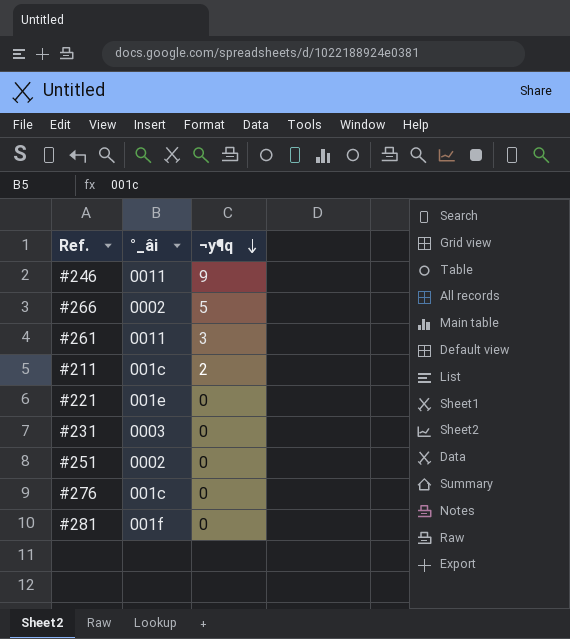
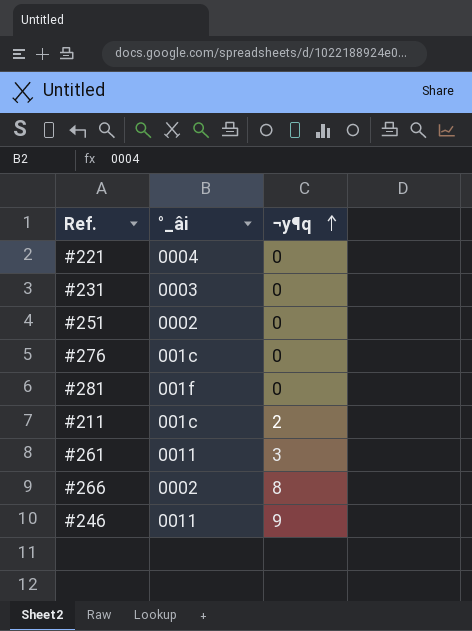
row order: ¬y¶q descending -> ¬y¶q ascending
#221 | °_âi: 001e -> 0004
#266 | ¬y¶q: 5 -> 8

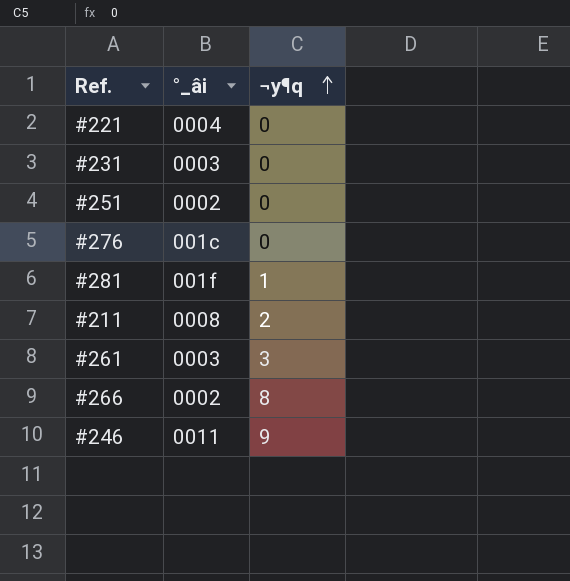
#281 | ¬y¶q: 0 -> 1
#211 | °_âi: 001c -> 0008
#261 | °_âi: 0011 -> 0003

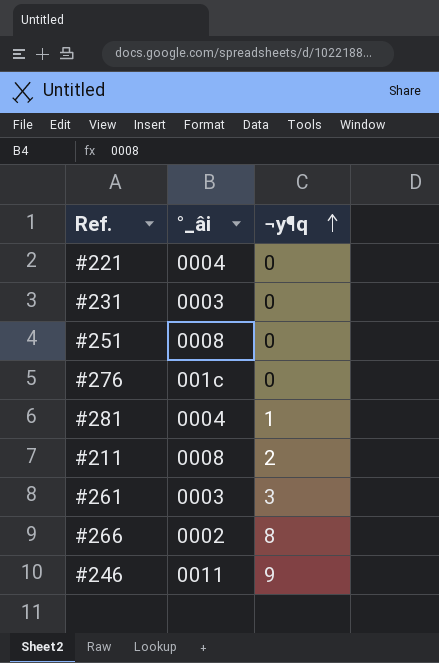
#251 | °_âi: 0002 -> 0008
#281 | °_âi: 001f -> 0004

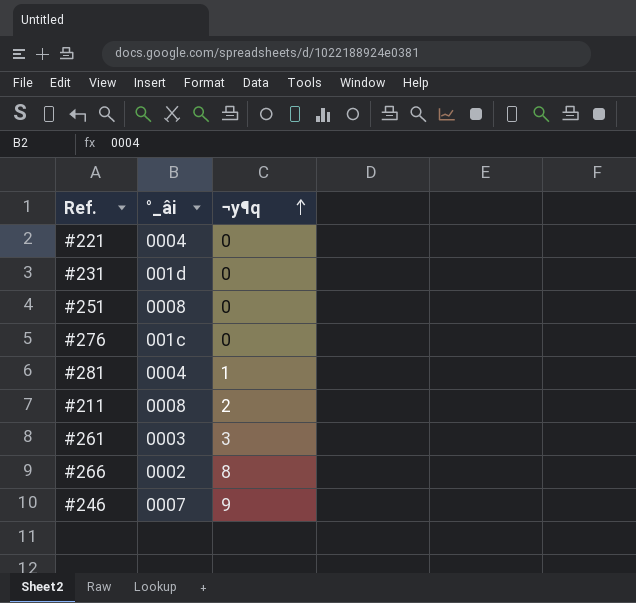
#231 | °_âi: 0003 -> 001d
#246 | °_âi: 0011 -> 0007

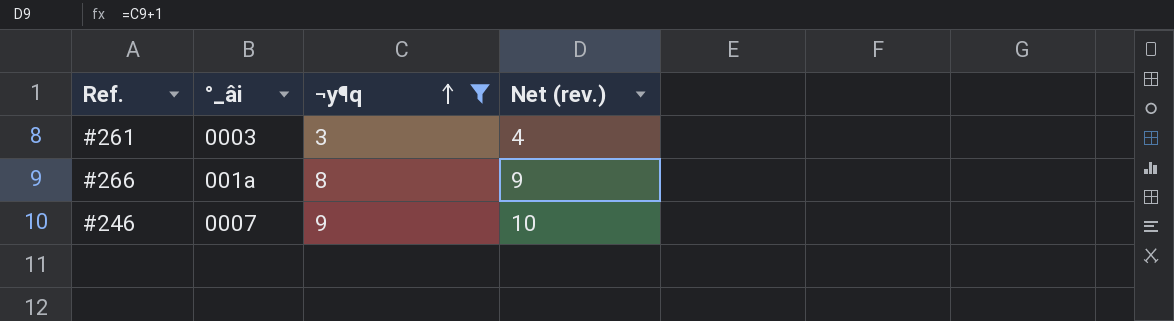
filter: none -> ¬y¶q >= 3
column Net (rev.) | formula: none -> [¬y¶q] + 1
#266 | °_âi: 0002 -> 001a

